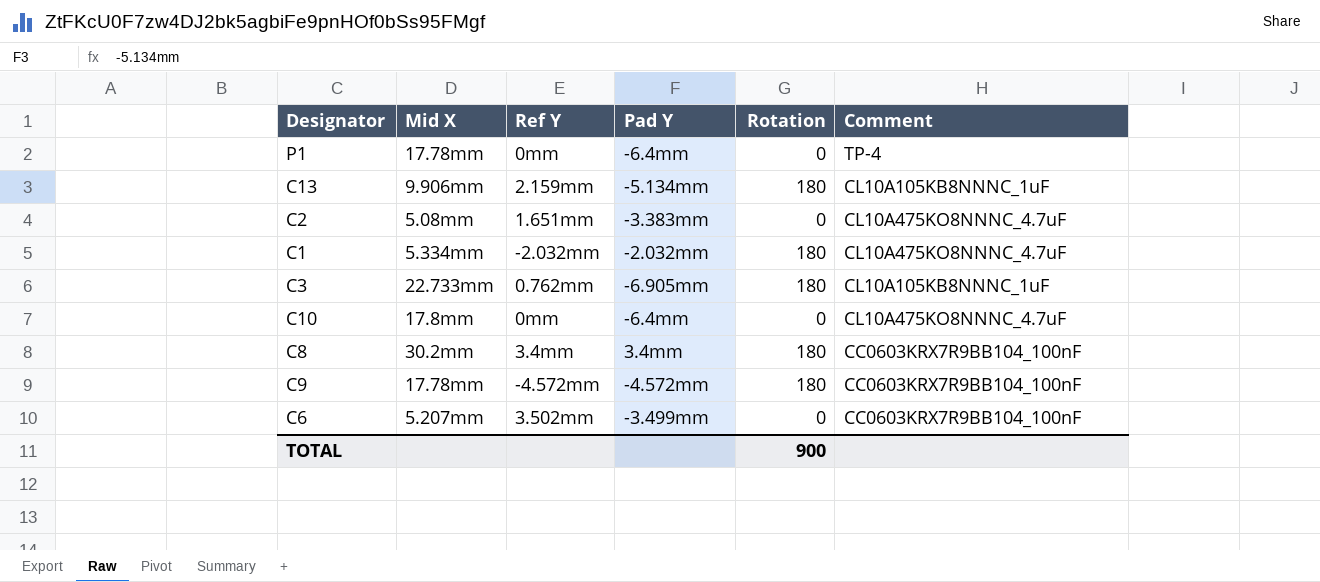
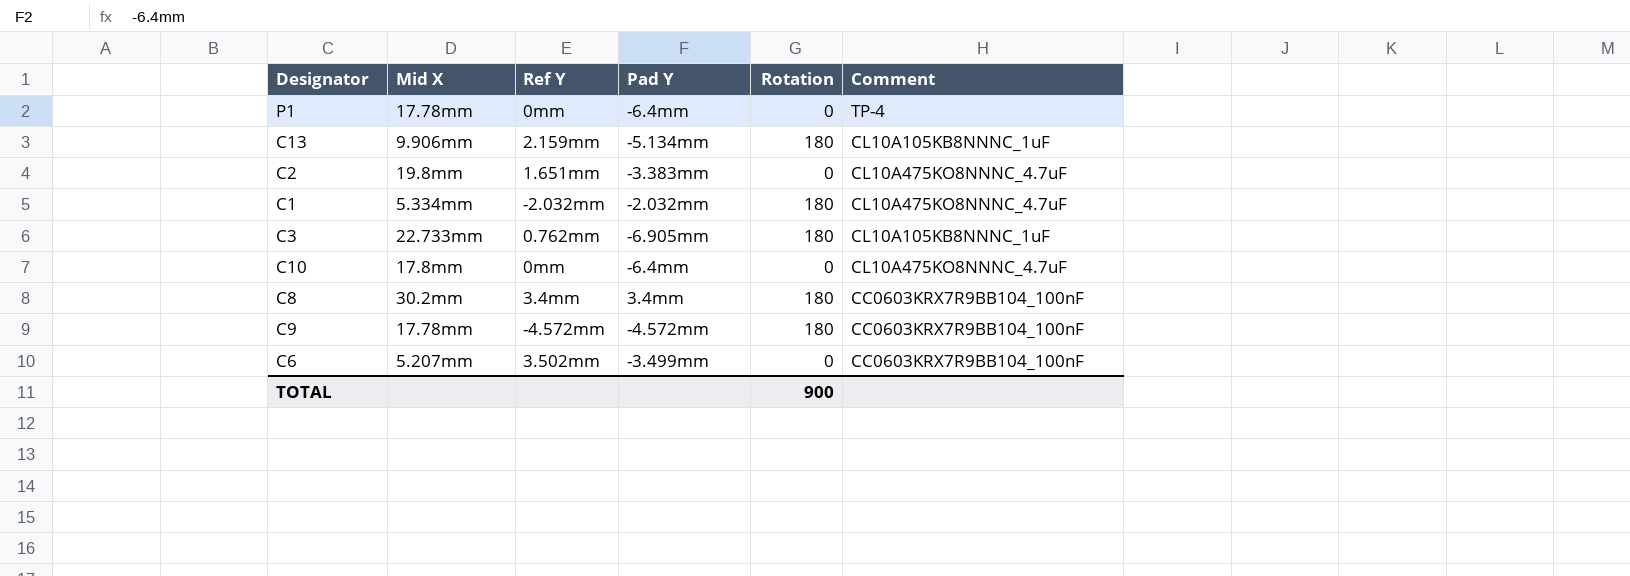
C2 | Mid X: 5.08mm -> 19.8mm

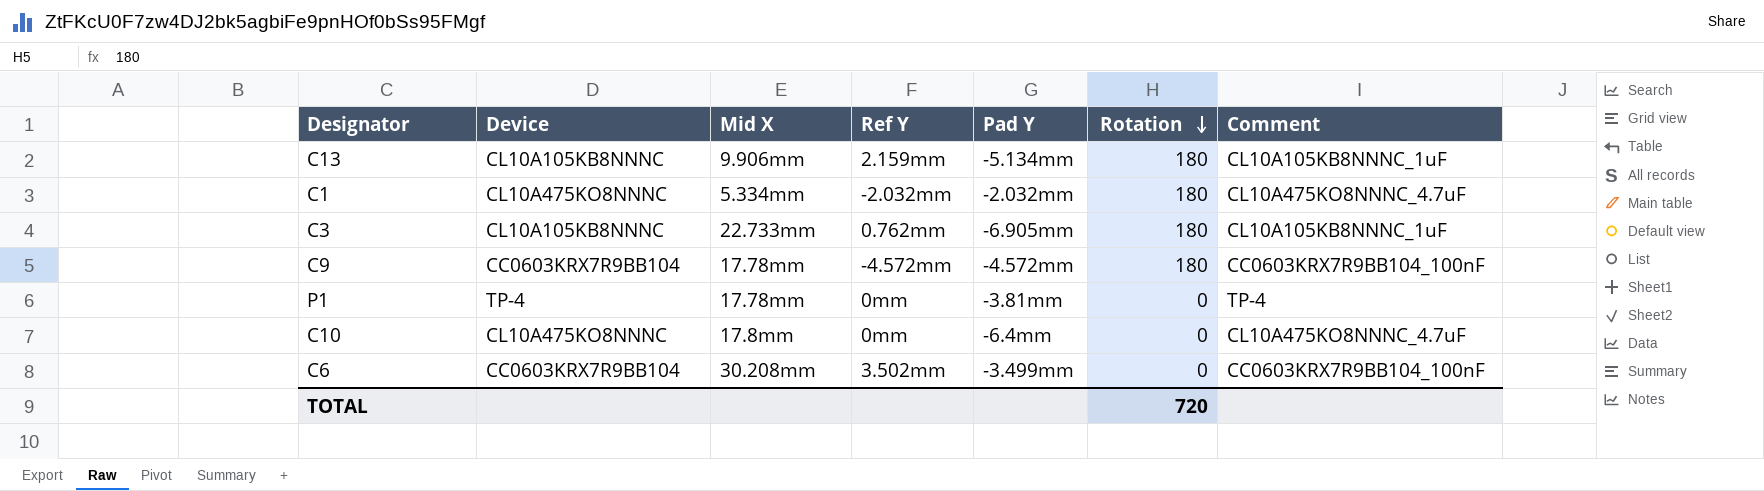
row order: none -> Rotation descending
column Device | position: none -> 2
row C2: 19.8mm | 1.651mm | -3.383mm | 0 | CL10A475KO8NNNC_4.7uF -> none
row C8: 30.2mm | 3.4mm | 3.4mm | 180 | CC0603KRX7R9BB104_100nF -> none
P1 | Pad Y: -6.4mm -> -3.81mm
C6 | Mid X: 5.207mm -> 30.208mm
TOTAL | Rotation: 900 -> 720

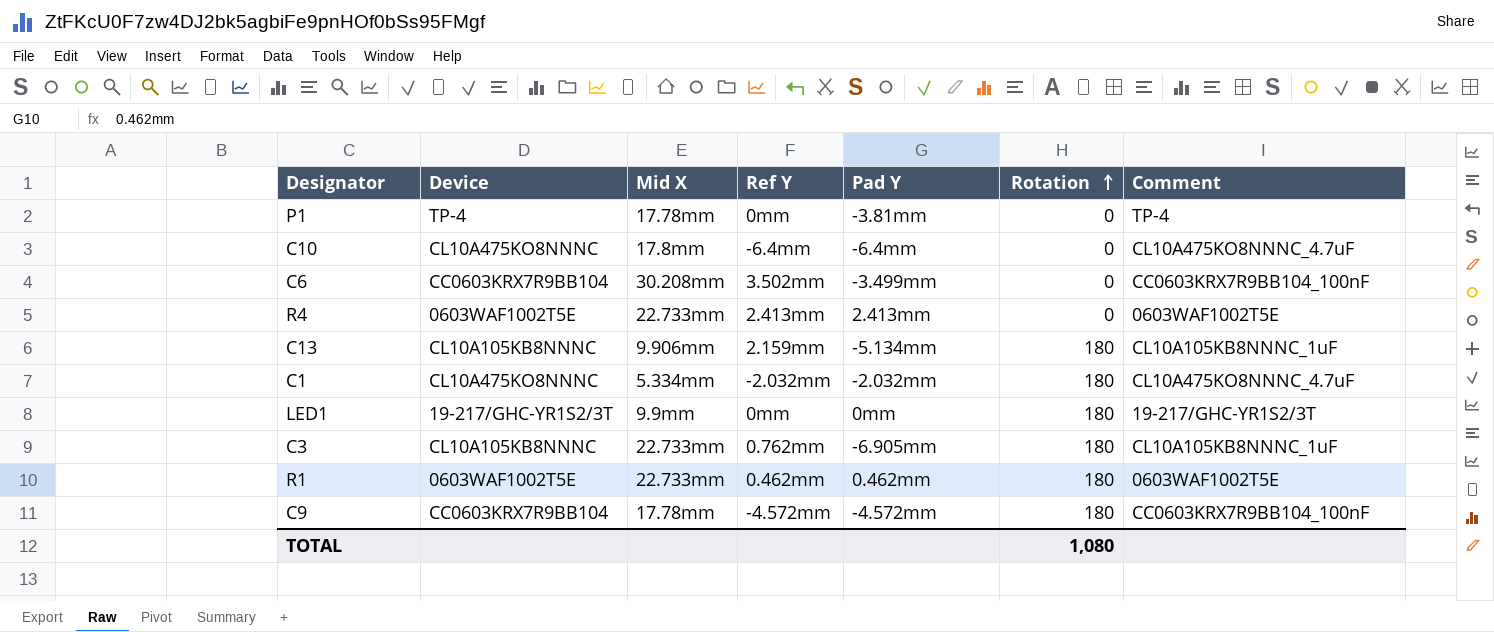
row order: Rotation descending -> Rotation ascending
C10 | Ref Y: 0mm -> -6.4mm
row R4: none -> 0603WAF1002T5E | 22.733mm | 2.413mm | 2.413mm | 0 | 0603WAF1002T5E
row LED1: none -> 19-217/GHC-YR1S2/3T | 9.9mm | 0mm | 0mm | 180 | 19-217/GHC-YR1S2/3T
row R1: none -> 0603WAF1002T5E | 22.733mm | 0.462mm | 0.462mm | 180 | 0603WAF1002T5E
TOTAL | Rotation: 720 -> 1,080

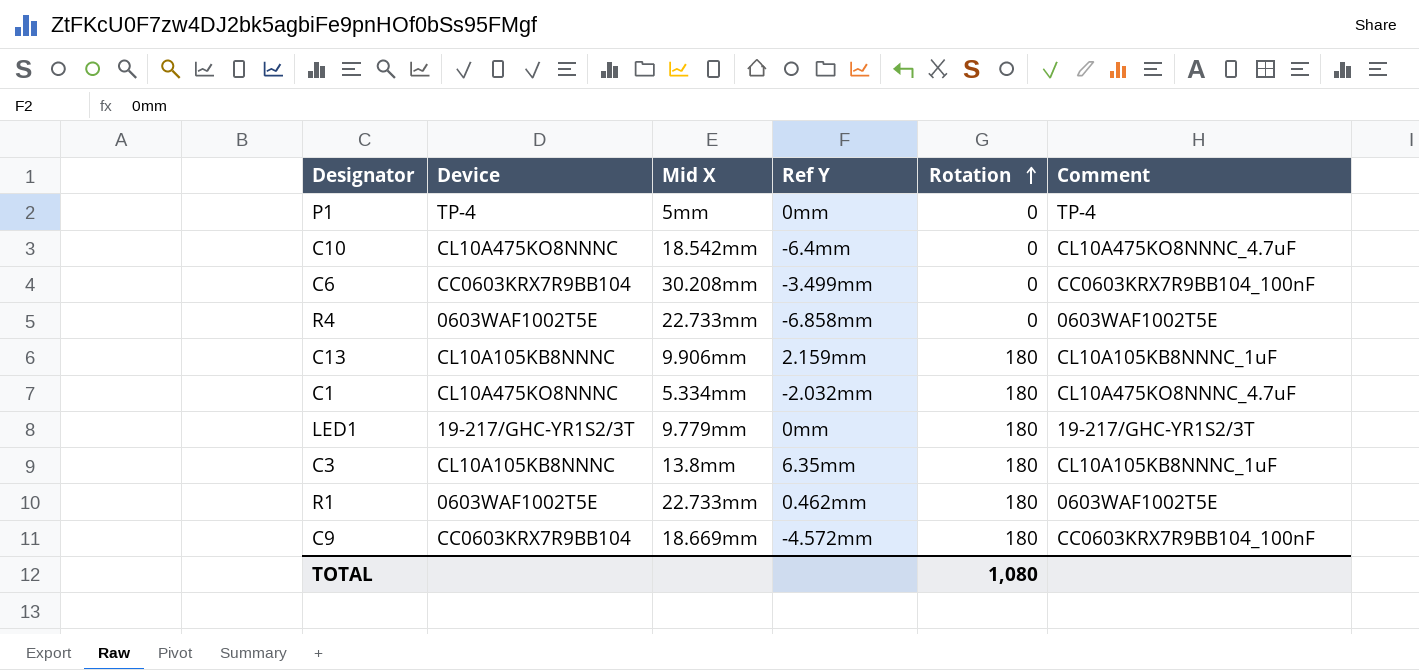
column Pad Y | position: 5 -> none
P1 | Mid X: 17.78mm -> 5mm
C10 | Mid X: 17.8mm -> 18.542mm
C6 | Ref Y: 3.502mm -> -3.499mm
R4 | Ref Y: 2.413mm -> -6.858mm
LED1 | Mid X: 9.9mm -> 9.779mm
C3 | Mid X: 22.733mm -> 13.8mm
C3 | Ref Y: 0.762mm -> 6.35mm
C9 | Mid X: 17.78mm -> 18.669mm

